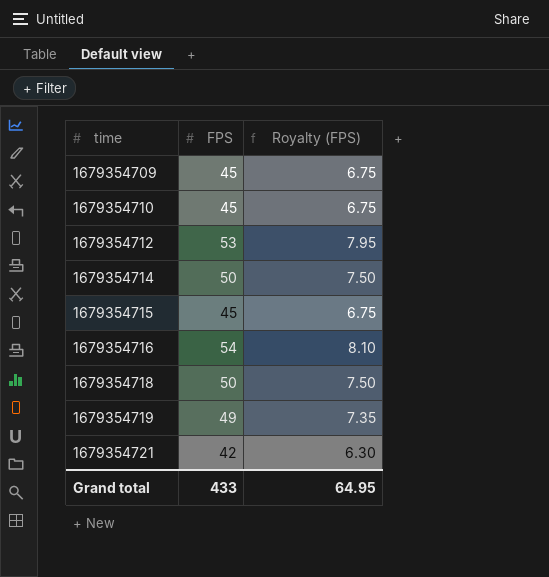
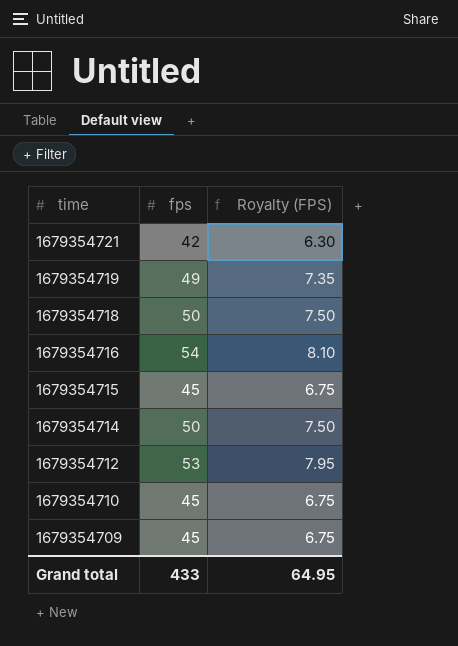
row order: time ascending -> time descending
column name: FPS -> fps

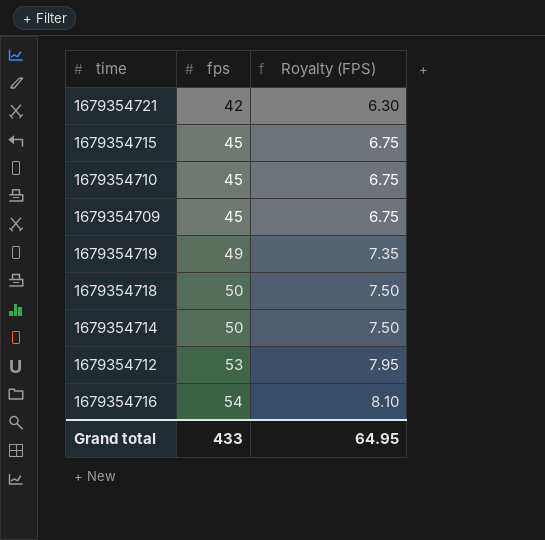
row order: time descending -> fps ascending

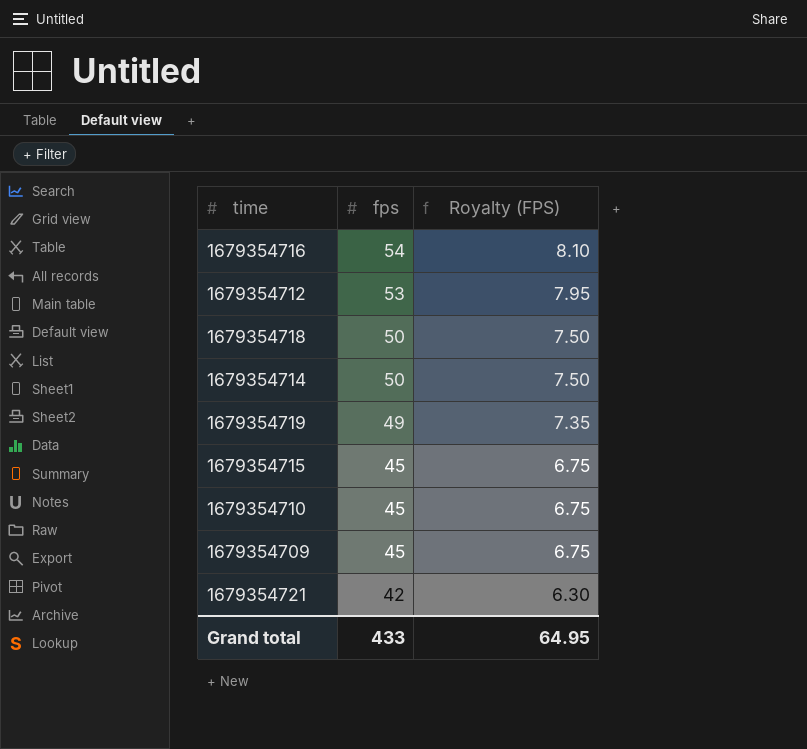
row order: fps ascending -> fps descending

